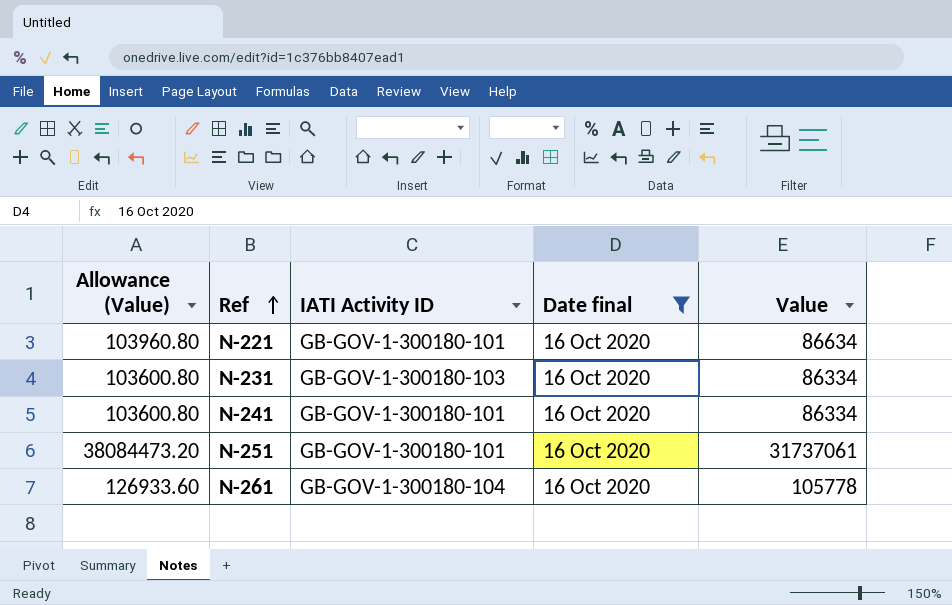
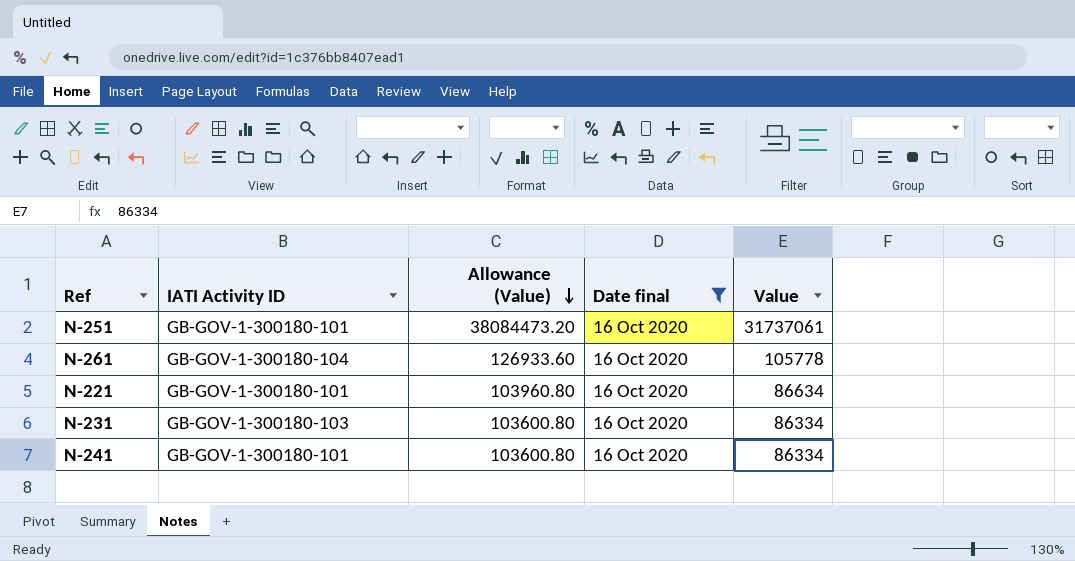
row order: Ref ascending -> Allowance (Value) descending
column Allowance (Value) | position: 1 -> 3

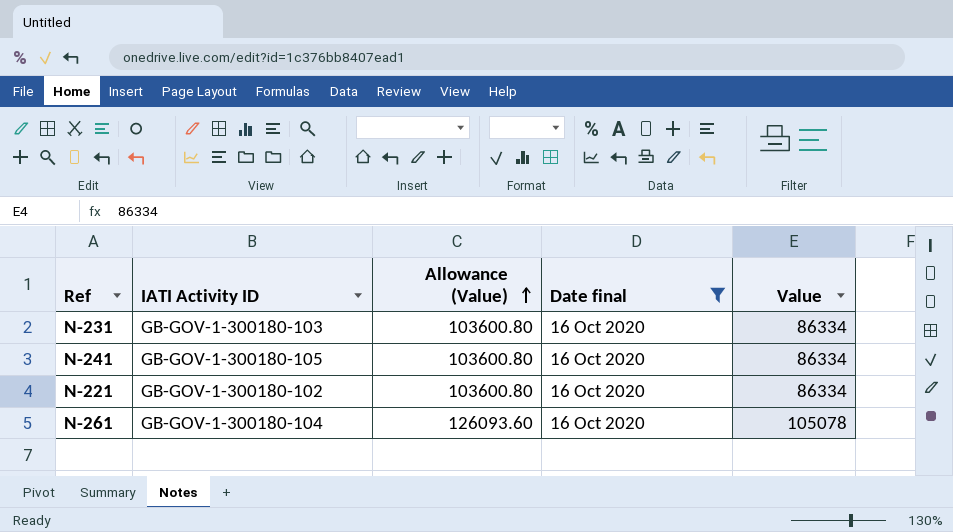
row order: Allowance (Value) descending -> Allowance (Value) ascending
row N-251: GB-GOV-1-300180-101 | 38084473.20 | 16 Oct 2020 | 31737061 -> none
N-241 | IATI Activity ID: GB-GOV-1-300180-101 -> GB-GOV-1-300180-105
N-221 | IATI Activity ID: GB-GOV-1-300180-101 -> GB-GOV-1-300180-102
N-221 | Allowance (Value): 103960.80 -> 103600.80
N-221 | Value: 86634 -> 86334
N-261 | Allowance (Value): 126933.60 -> 126093.60
N-261 | Value: 105778 -> 105078

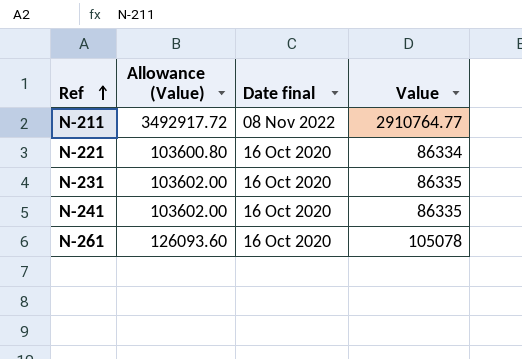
filter: Date final = 16 Oct 2020 -> none
row order: Allowance (Value) ascending -> Ref ascending
column IATI Activity ID | position: 2 -> none
N-231 | Allowance (Value): 103600.80 -> 103602.00
N-231 | Value: 86334 -> 86335
N-241 | Allowance (Value): 103600.80 -> 103602.00
N-241 | Value: 86334 -> 86335

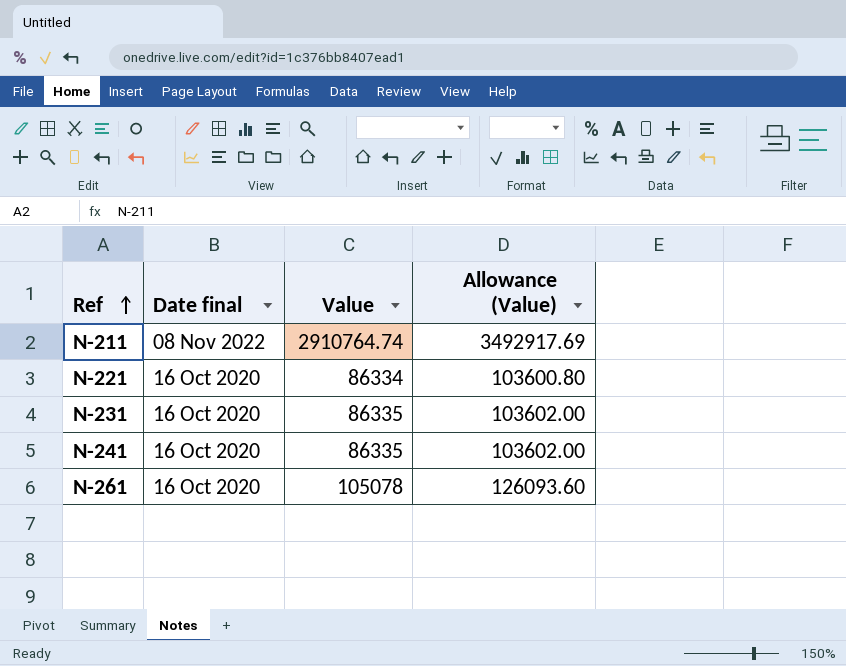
column Allowance (Value) | position: 2 -> 4
N-211 | Value: 2910764.77 -> 2910764.74
N-211 | Allowance (Value): 3492917.72 -> 3492917.69

